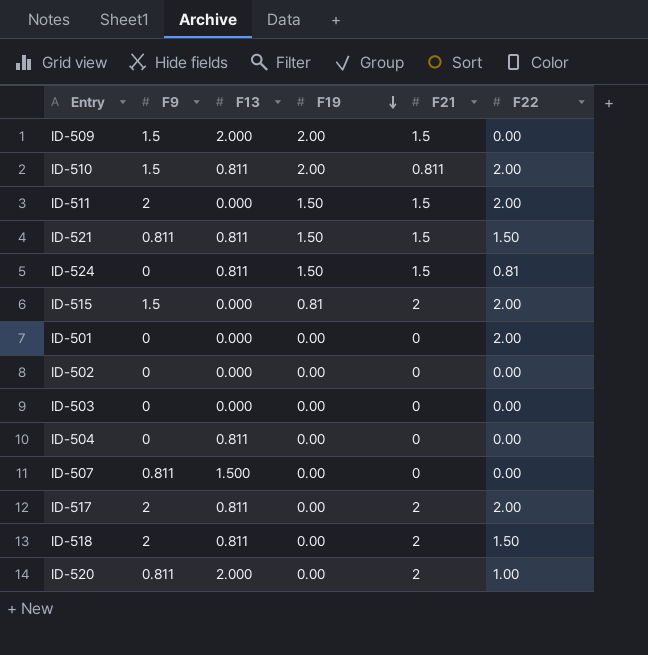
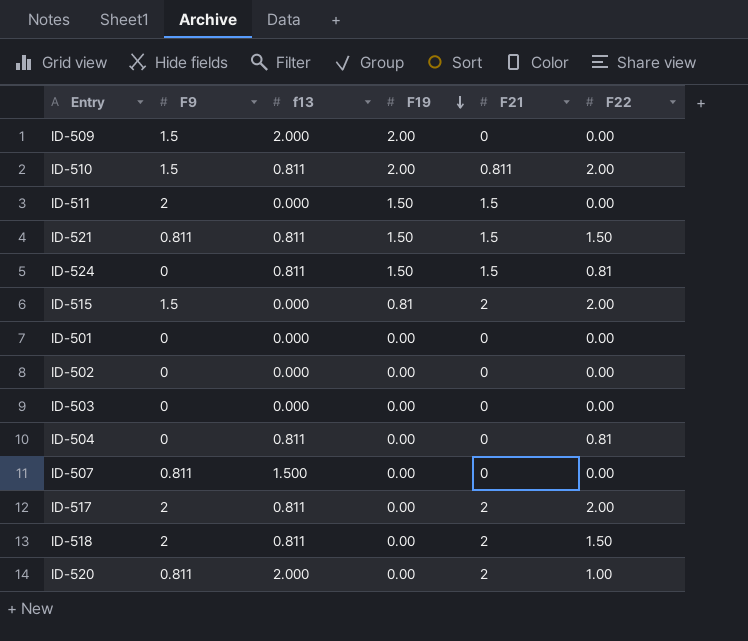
column name: F13 -> f13
ID-509 | F21: 1.5 -> 0
ID-511 | F22: 2.00 -> 0.00
ID-501 | F22: 2.00 -> 0.00
ID-504 | F22: 0.00 -> 0.81

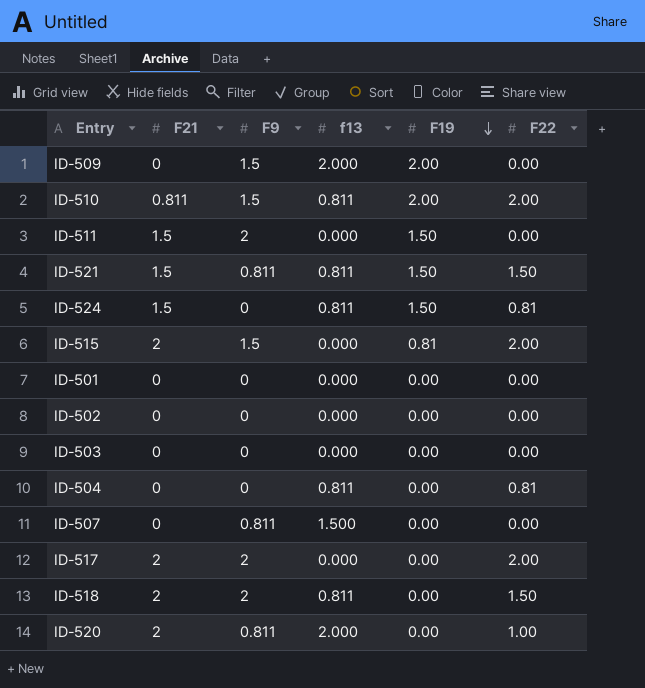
column F21 | position: 5 -> 2
ID-517 | f13: 0.811 -> 0.000

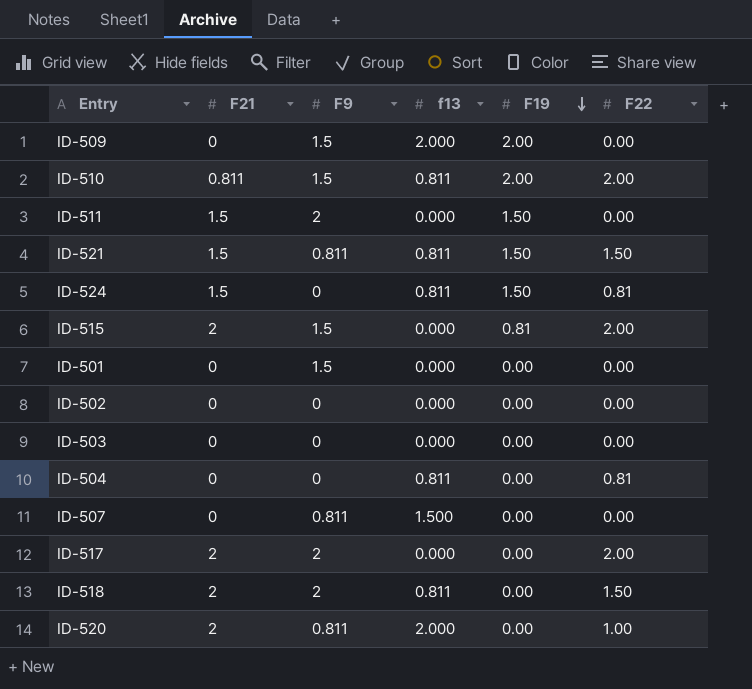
ID-501 | F9: 0 -> 1.5

